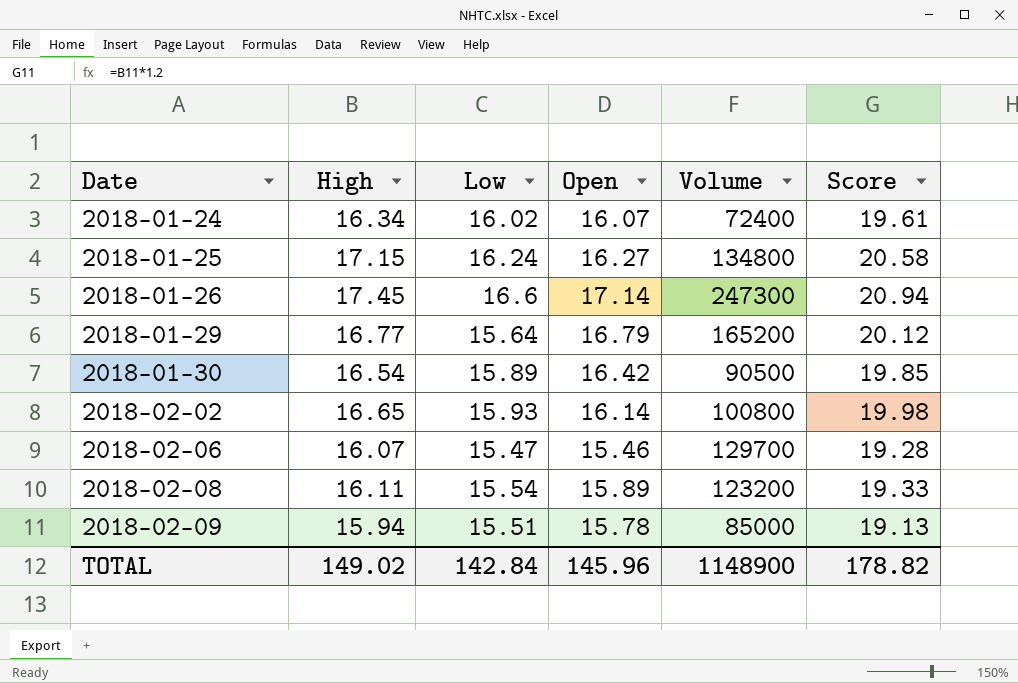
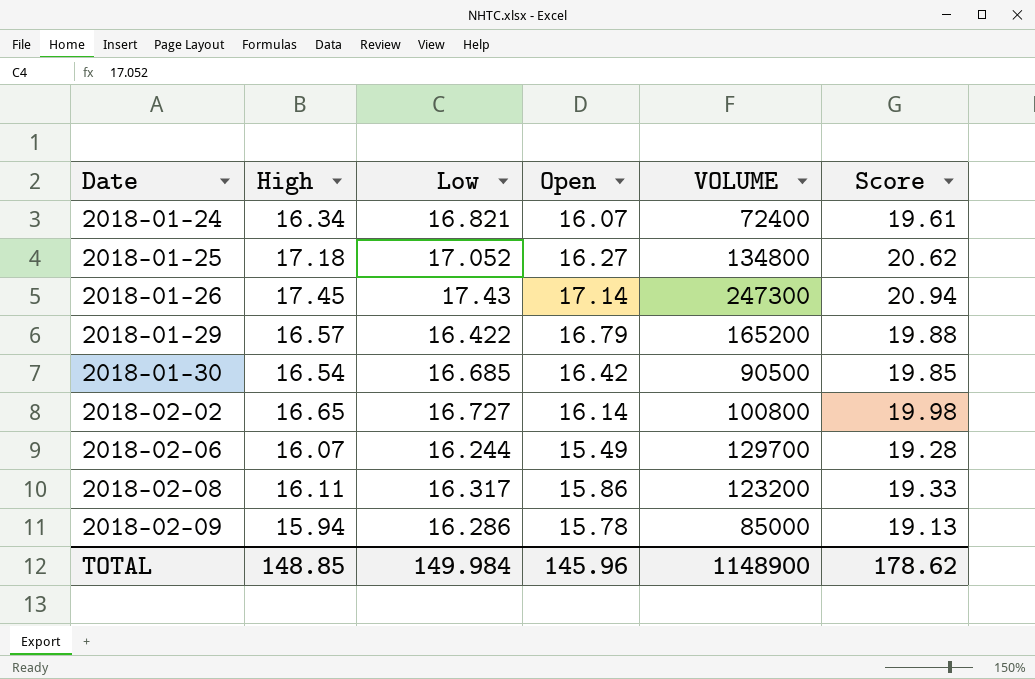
column name: Volume -> VOLUME
2018-01-24 | Low: 16.02 -> 16.821
2018-01-25 | High: 17.15 -> 17.18
2018-01-25 | Low: 16.24 -> 17.052
2018-01-25 | Score: 20.58 -> 20.62
2018-01-26 | Low: 16.6 -> 17.43
2018-01-29 | High: 16.77 -> 16.57
2018-01-29 | Low: 15.64 -> 16.422
2018-01-29 | Score: 20.12 -> 19.88
2018-01-30 | Low: 15.89 -> 16.685
2018-02-02 | Low: 15.93 -> 16.727
2018-02-06 | Low: 15.47 -> 16.244
2018-02-06 | Open: 15.46 -> 15.49
2018-02-08 | Low: 15.54 -> 16.317
2018-02-08 | Open: 15.89 -> 15.86
2018-02-09 | Low: 15.51 -> 16.286
TOTAL | High: 149.02 -> 148.85
TOTAL | Low: 142.84 -> 149.984
TOTAL | Score: 178.82 -> 178.62

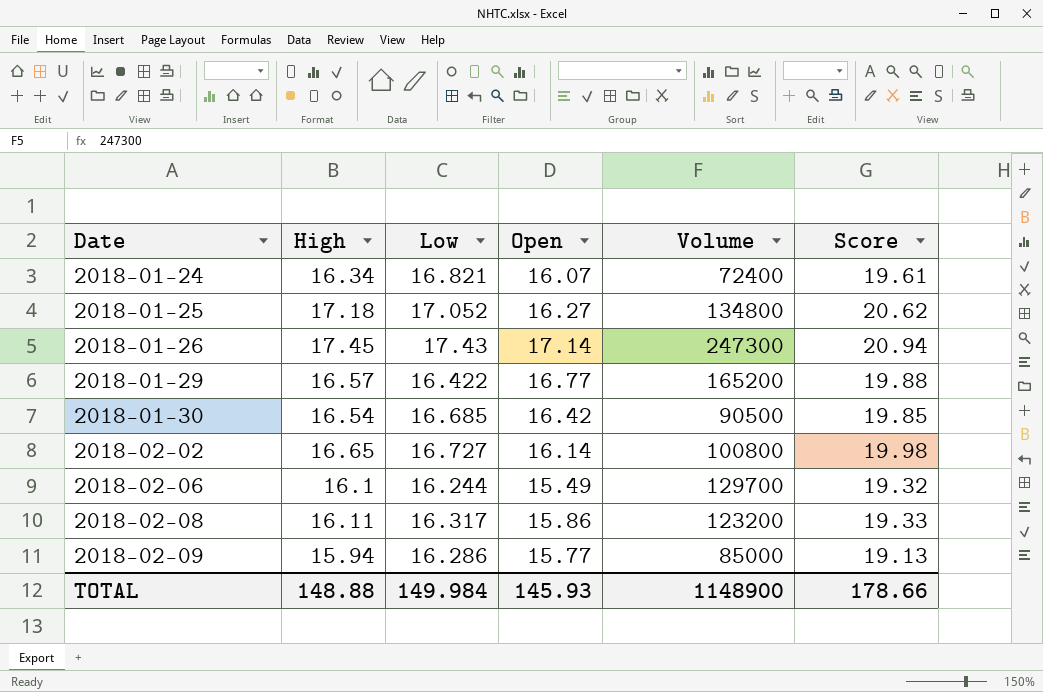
column name: VOLUME -> Volume
2018-01-29 | Open: 16.79 -> 16.77
2018-02-06 | High: 16.07 -> 16.1
2018-02-06 | Score: 19.28 -> 19.32
2018-02-09 | Open: 15.78 -> 15.77
TOTAL | High: 148.85 -> 148.88
TOTAL | Open: 145.96 -> 145.93
TOTAL | Score: 178.62 -> 178.66

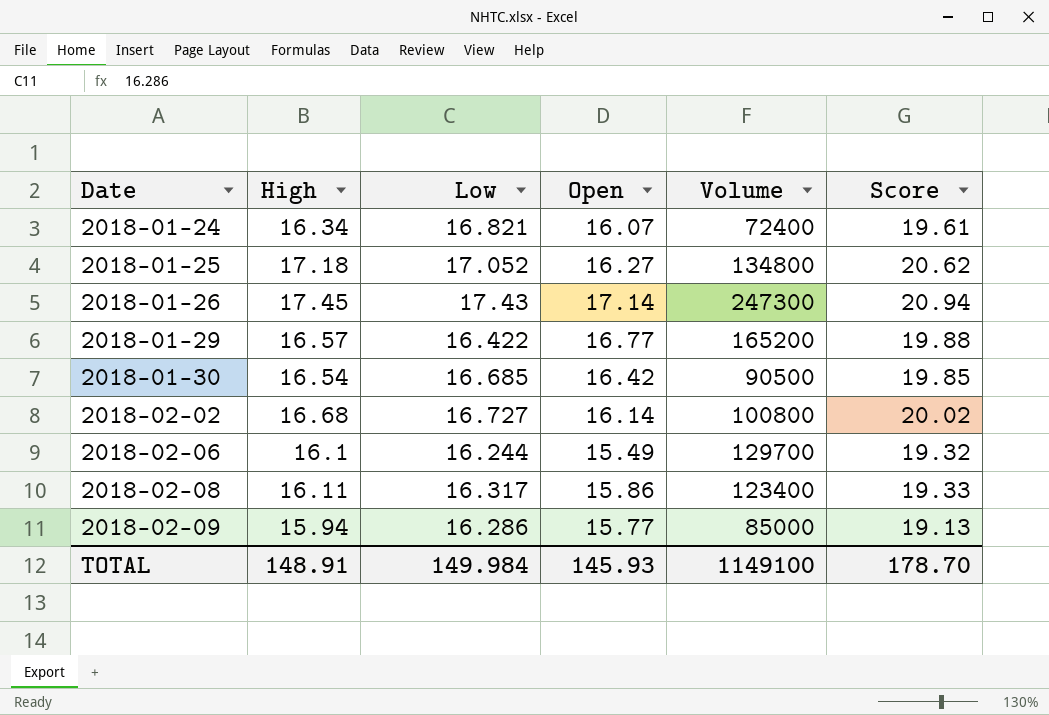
2018-02-02 | High: 16.65 -> 16.68
2018-02-02 | Score: 19.98 -> 20.02
2018-02-08 | Volume: 123200 -> 123400
TOTAL | High: 148.88 -> 148.91
TOTAL | Volume: 1148900 -> 1149100
TOTAL | Score: 178.66 -> 178.70

